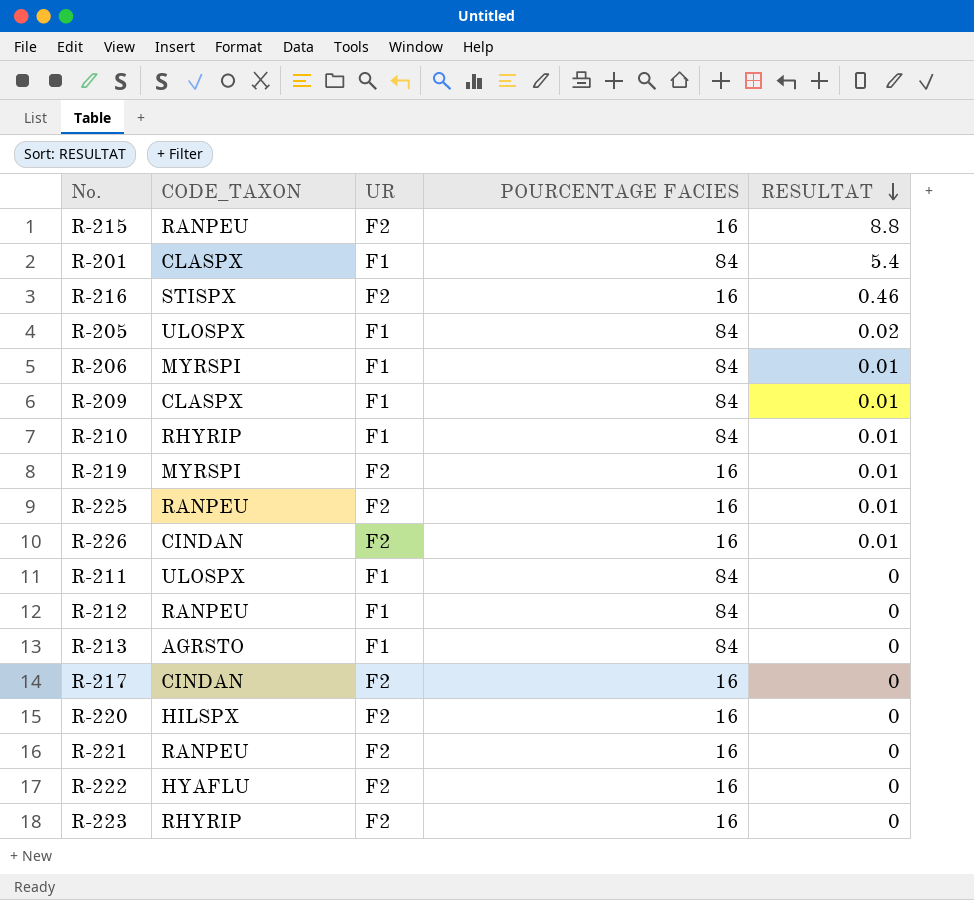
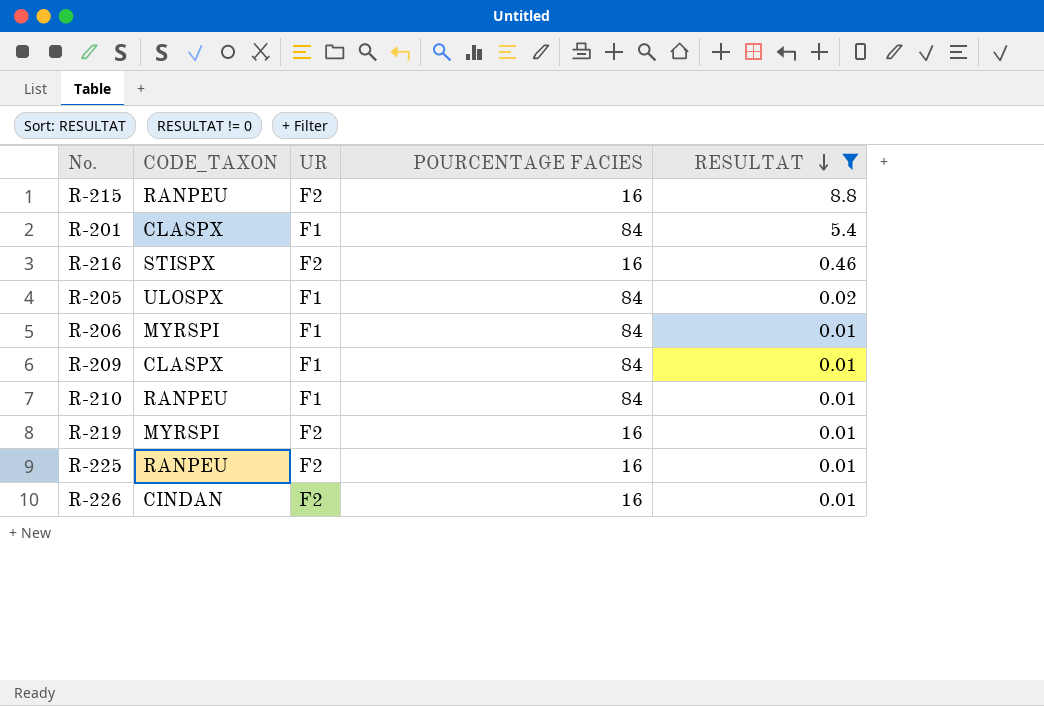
filter: none -> RESULTAT != 0
R-210 | CODE_TAXON: RHYRIP -> RANPEU

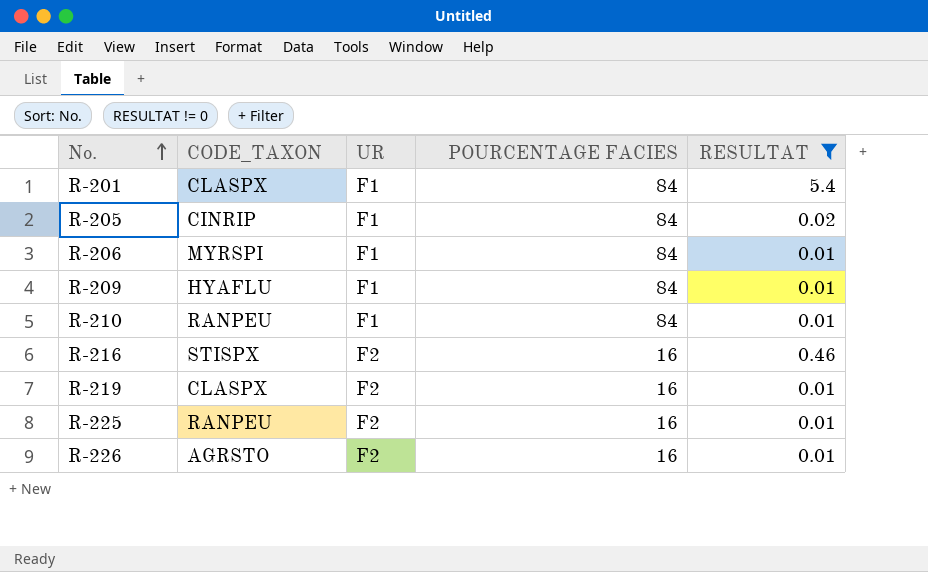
row order: RESULTAT descending -> No. ascending
row R-215: RANPEU | F2 | 16 | 8.8 -> none
R-205 | CODE_TAXON: ULOSPX -> CINRIP
R-209 | CODE_TAXON: CLASPX -> HYAFLU
R-219 | CODE_TAXON: MYRSPI -> CLASPX
R-226 | CODE_TAXON: CINDAN -> AGRSTO

